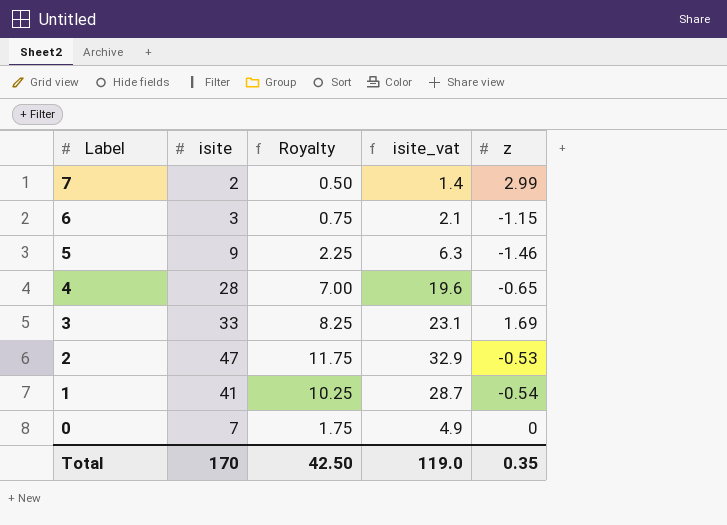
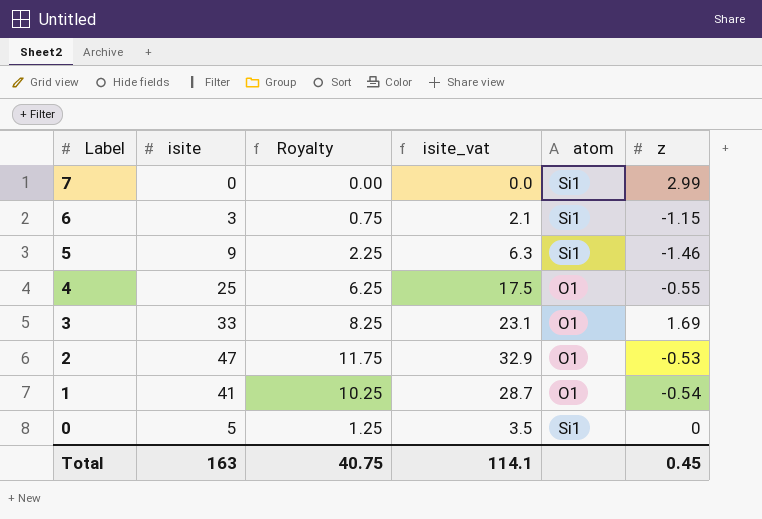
column atom | position: none -> 5
7 | isite: 2 -> 0
7 | Royalty: 0.50 -> 0.00
7 | isite_vat: 1.4 -> 0.0
4 | isite: 28 -> 25
4 | Royalty: 7.00 -> 6.25
4 | isite_vat: 19.6 -> 17.5
4 | z: -0.65 -> -0.55
0 | isite: 7 -> 5
0 | Royalty: 1.75 -> 1.25
0 | isite_vat: 4.9 -> 3.5
Total | isite: 170 -> 163
Total | Royalty: 42.50 -> 40.75
Total | isite_vat: 119.0 -> 114.1
Total | z: 0.35 -> 0.45

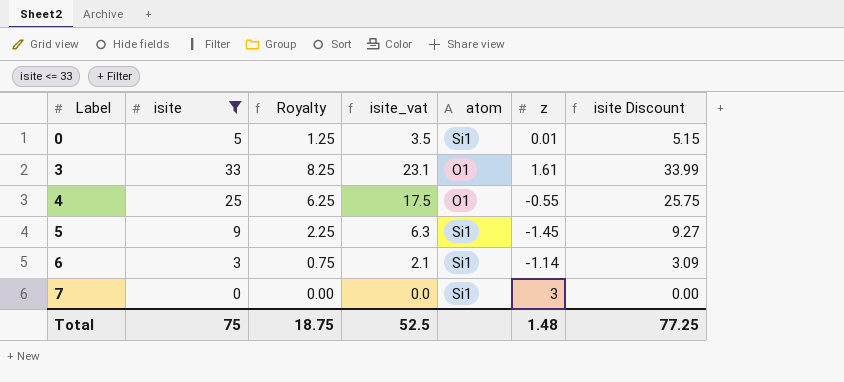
filter: none -> isite <= 33
row order: Label descending -> Label ascending
column isite Discount | formula: none -> [isite] * 1.03
0 | z: 0 -> 0.01
3 | z: 1.69 -> 1.61
5 | z: -1.46 -> -1.45
6 | z: -1.15 -> -1.14
7 | z: 2.99 -> 3
Total | isite: 163 -> 75
Total | Royalty: 40.75 -> 18.75
Total | isite_vat: 114.1 -> 52.5
Total | z: 0.45 -> 1.48

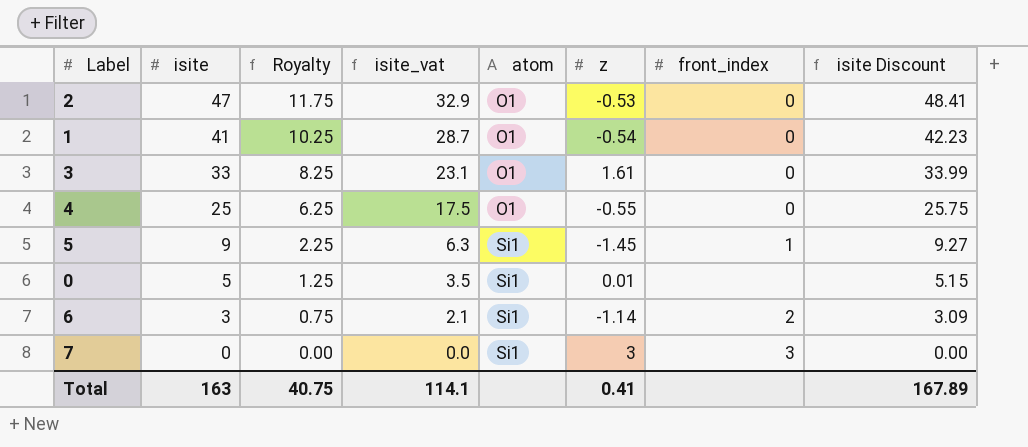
filter: isite <= 33 -> none
row order: Label ascending -> isite descending
column front_index | position: none -> 7
Total | isite: 75 -> 163
Total | Royalty: 18.75 -> 40.75
Total | isite_vat: 52.5 -> 114.1
Total | z: 1.48 -> 0.41
Total | isite Discount: 77.25 -> 167.89

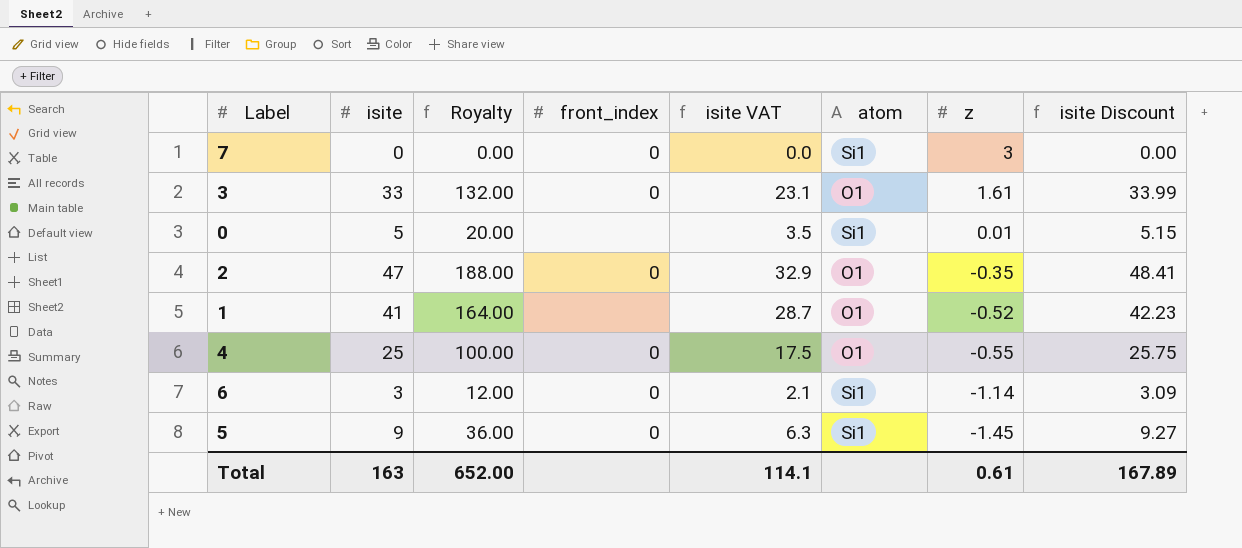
row order: isite descending -> z descending
column Royalty | formula: [isite] * 0.25 -> [isite] * 4
column front_index | position: 7 -> 4
column name: isite_vat -> isite VAT
7 | front_index: 3 -> 0
2 | z: -0.53 -> -0.35
1 | front_index: 0 -> none
1 | z: -0.54 -> -0.52
6 | front_index: 2 -> 0
5 | front_index: 1 -> 0
Total | Royalty: 40.75 -> 652.00
Total | z: 0.41 -> 0.61

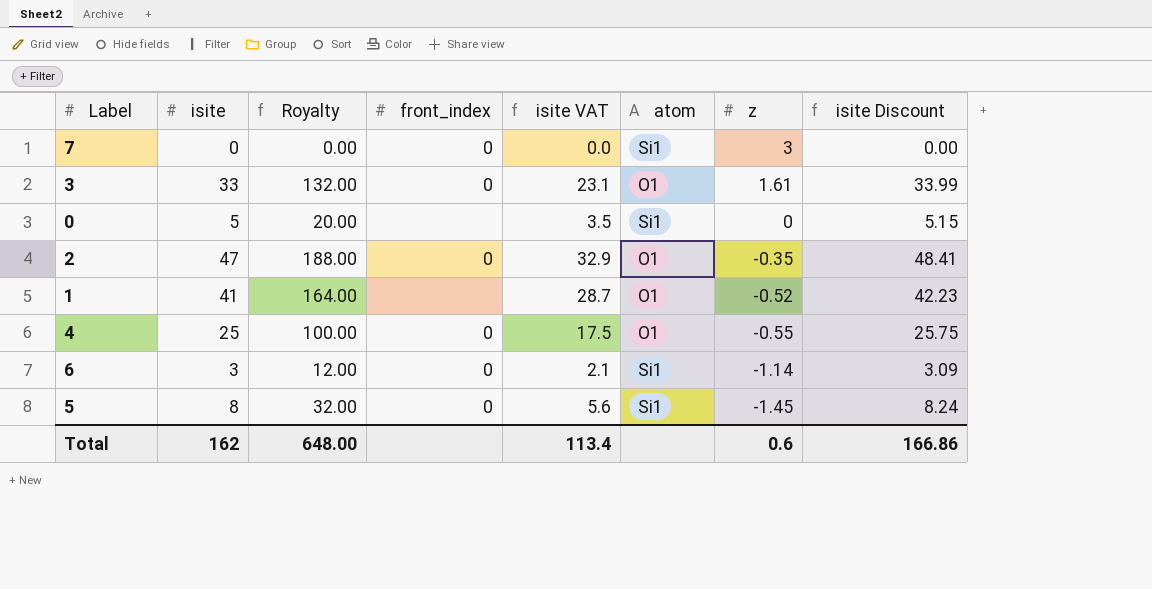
0 | z: 0.01 -> 0
5 | isite: 9 -> 8
5 | Royalty: 36.00 -> 32.00
5 | isite VAT: 6.3 -> 5.6
5 | isite Discount: 9.27 -> 8.24
Total | isite: 163 -> 162
Total | Royalty: 652.00 -> 648.00
Total | isite VAT: 114.1 -> 113.4
Total | z: 0.61 -> 0.6
Total | isite Discount: 167.89 -> 166.86

